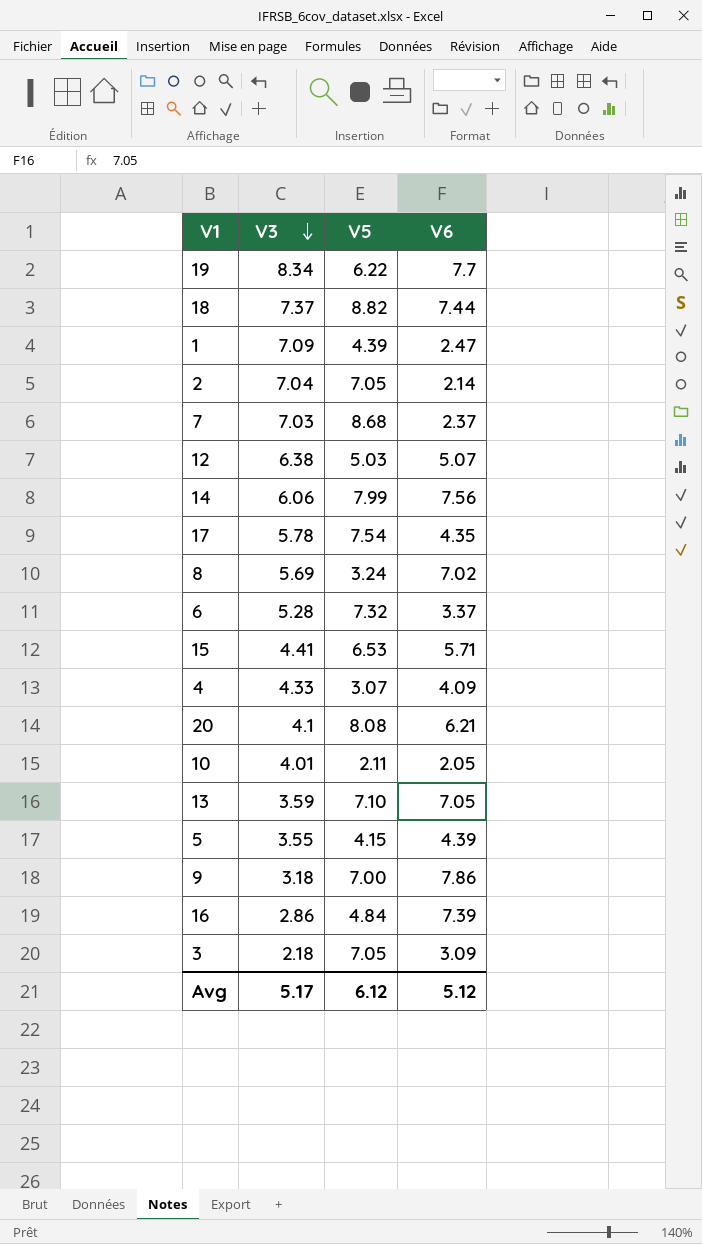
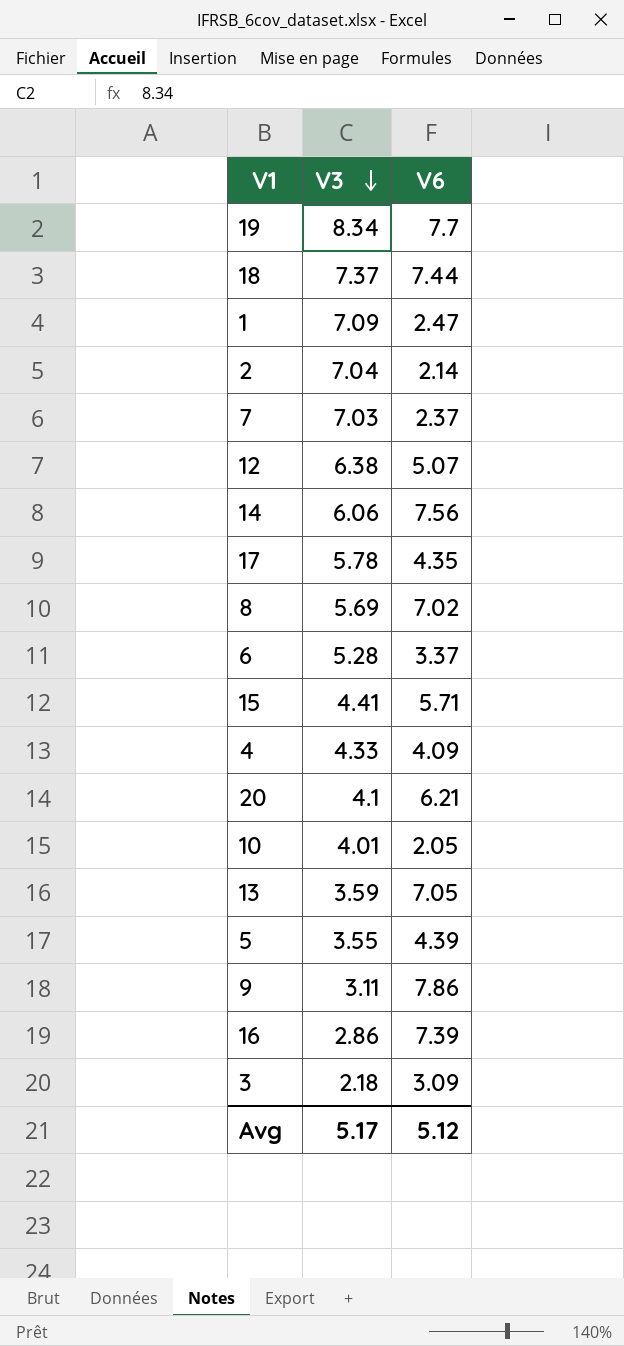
column V5 | position: 3 -> none
9 | V3: 3.18 -> 3.11

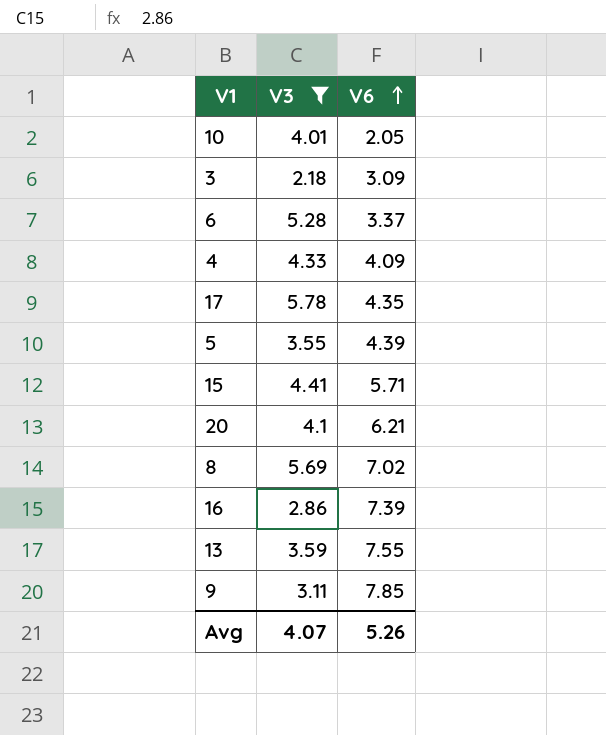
filter: none -> V3 <= 5.78
row order: V3 descending -> V6 ascending
13 | V6: 7.05 -> 7.55
9 | V6: 7.86 -> 7.85
Avg | V3: 5.17 -> 4.07
Avg | V6: 5.12 -> 5.26

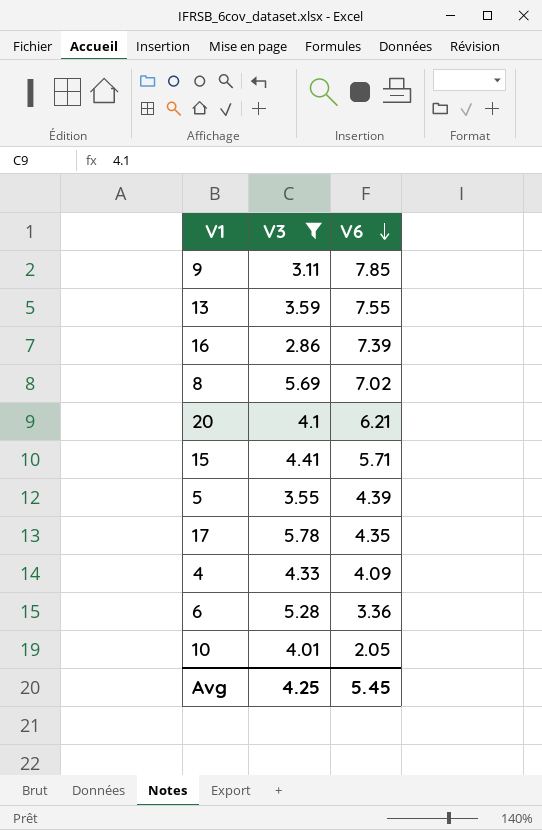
row order: V6 ascending -> V6 descending
row 3: 2.18 | 3.09 -> none
6 | V6: 3.37 -> 3.36
Avg | V3: 4.07 -> 4.25
Avg | V6: 5.26 -> 5.45

